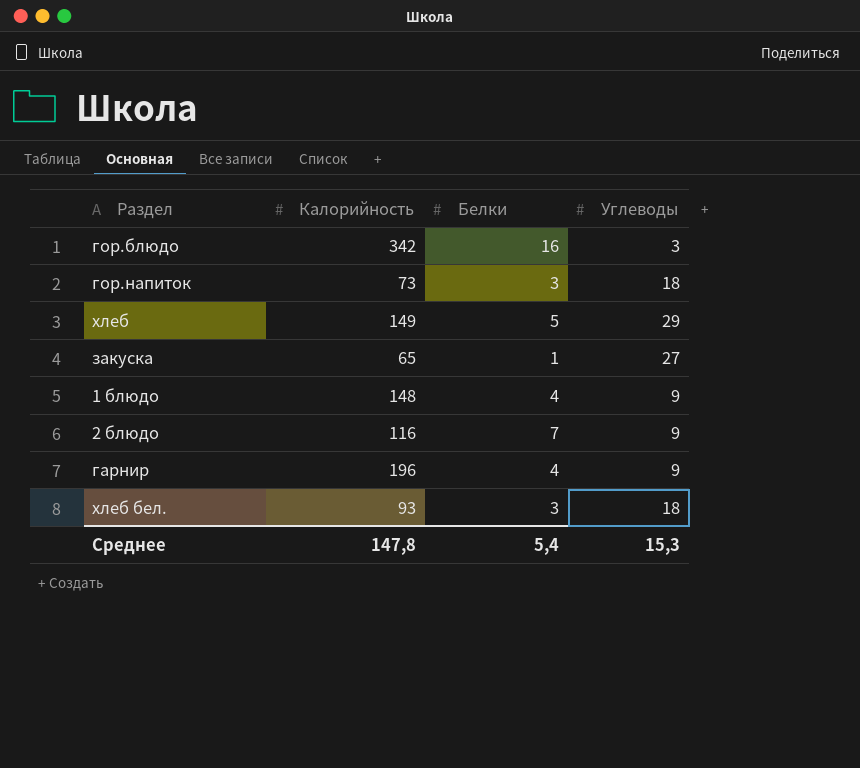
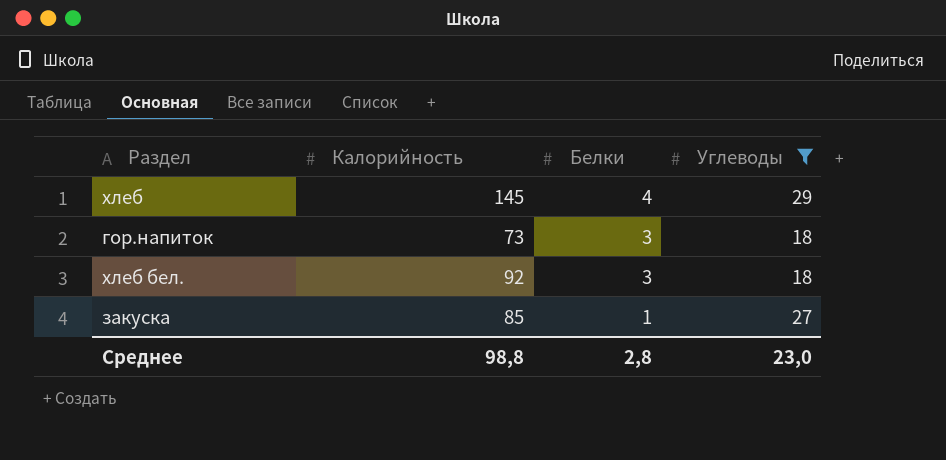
filter: none -> Углеводы >= 18
row order: none -> Белки descending
хлеб | Калорийность: 149 -> 145
хлеб | Белки: 5 -> 4
хлеб бел. | Калорийность: 93 -> 92
закуска | Калорийность: 65 -> 85
Среднее | Калорийность: 147,8 -> 98,8
Среднее | Белки: 5,4 -> 2,8
Среднее | Углеводы: 15,3 -> 23,0

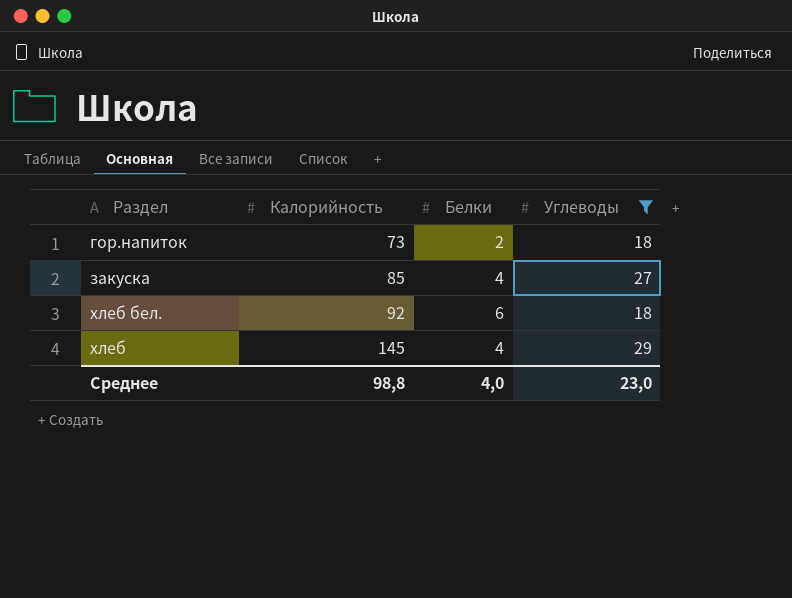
row order: Белки descending -> Калорийность ascending
гор.напиток | Белки: 3 -> 2
закуска | Белки: 1 -> 4
хлеб бел. | Белки: 3 -> 6
Среднее | Белки: 2,8 -> 4,0

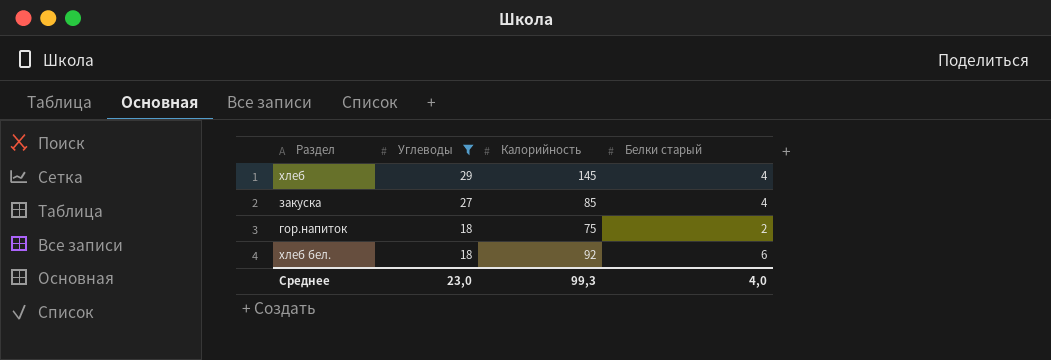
row order: Калорийность ascending -> Углеводы descending
column Углеводы | position: 4 -> 2
column name: Белки -> Белки старый
гор.напиток | Калорийность: 73 -> 75
Среднее | Калорийность: 98,8 -> 99,3

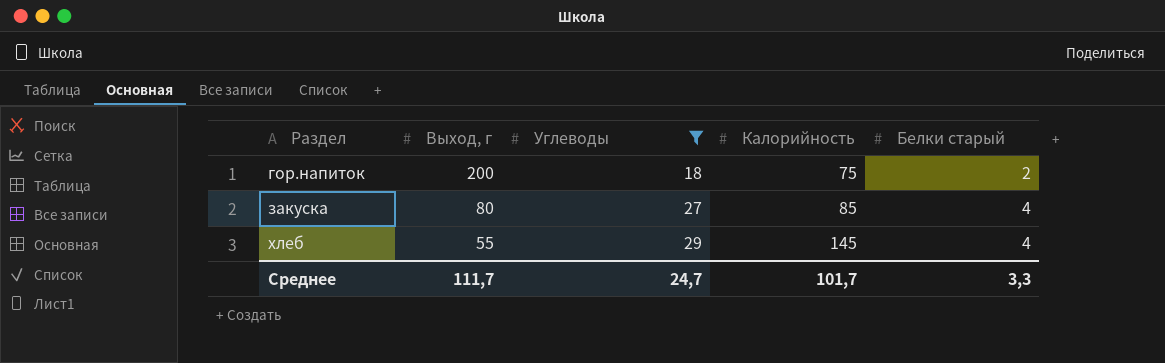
row order: Углеводы descending -> Раздел ascending
column Выход, г | position: none -> 2
row хлеб бел.: 18 | 92 | 6 -> none
Среднее | Углеводы: 23,0 -> 24,7
Среднее | Калорийность: 99,3 -> 101,7
Среднее | Белки старый: 4,0 -> 3,3

